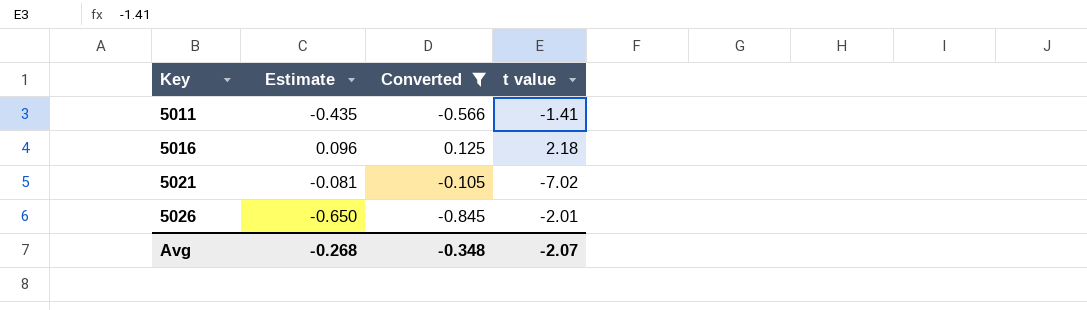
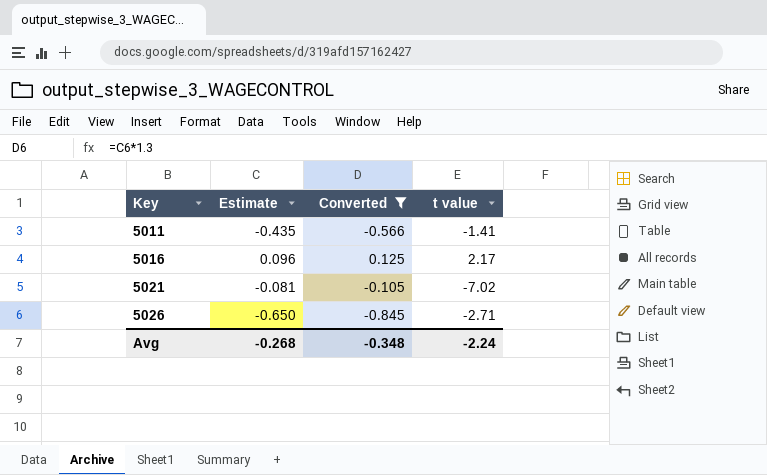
5016 | t value: 2.18 -> 2.17
5026 | t value: -2.01 -> -2.71
Avg | t value: -2.07 -> -2.24

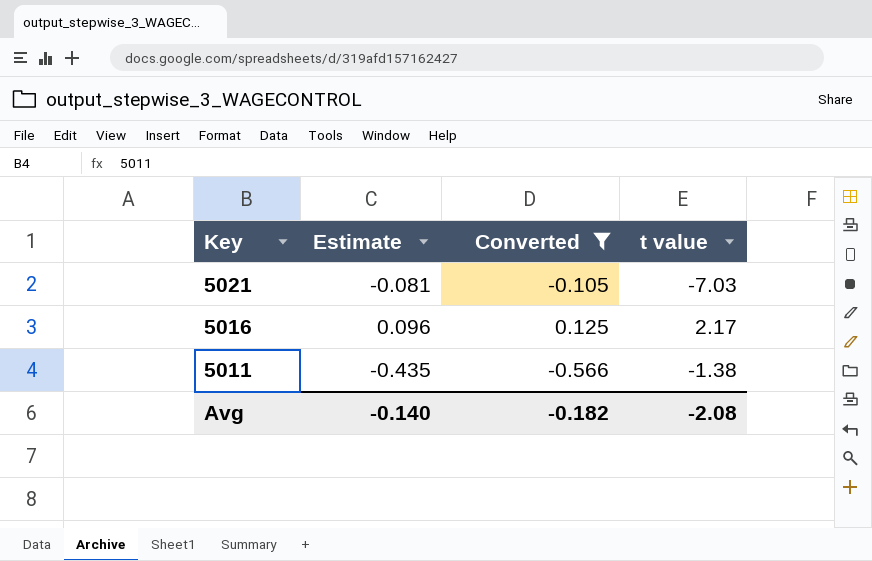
row order: Key ascending -> Key descending
row 5026: -0.650 | -0.845 | -2.71 -> none
5021 | t value: -7.02 -> -7.03
5011 | t value: -1.41 -> -1.38
Avg | Estimate: -0.268 -> -0.140
Avg | Converted: -0.348 -> -0.182
Avg | t value: -2.24 -> -2.08

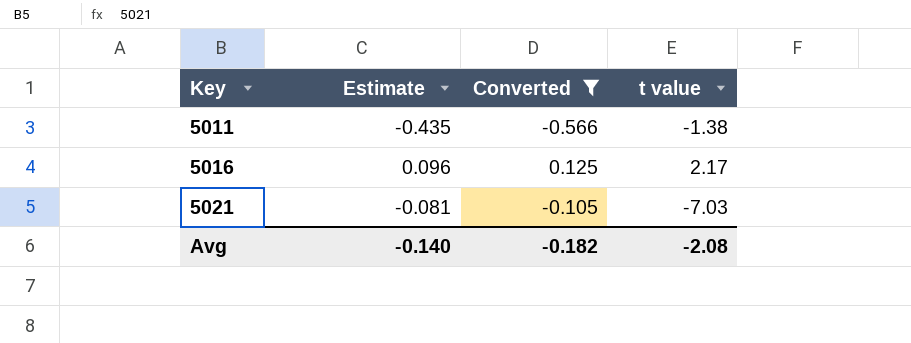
row order: Key descending -> Key ascending

